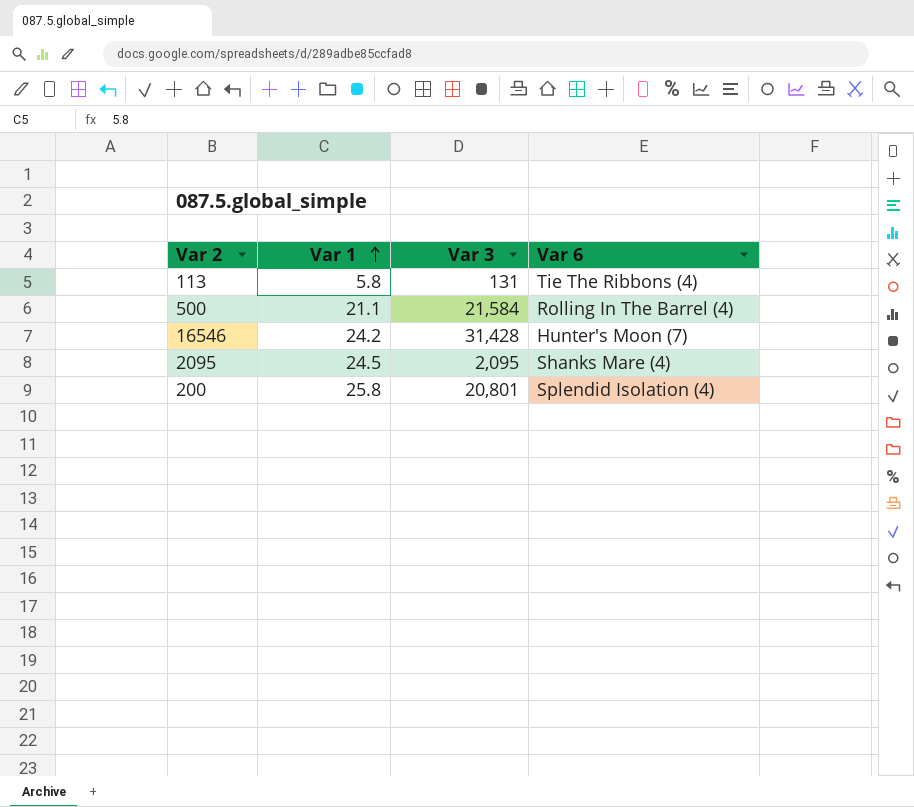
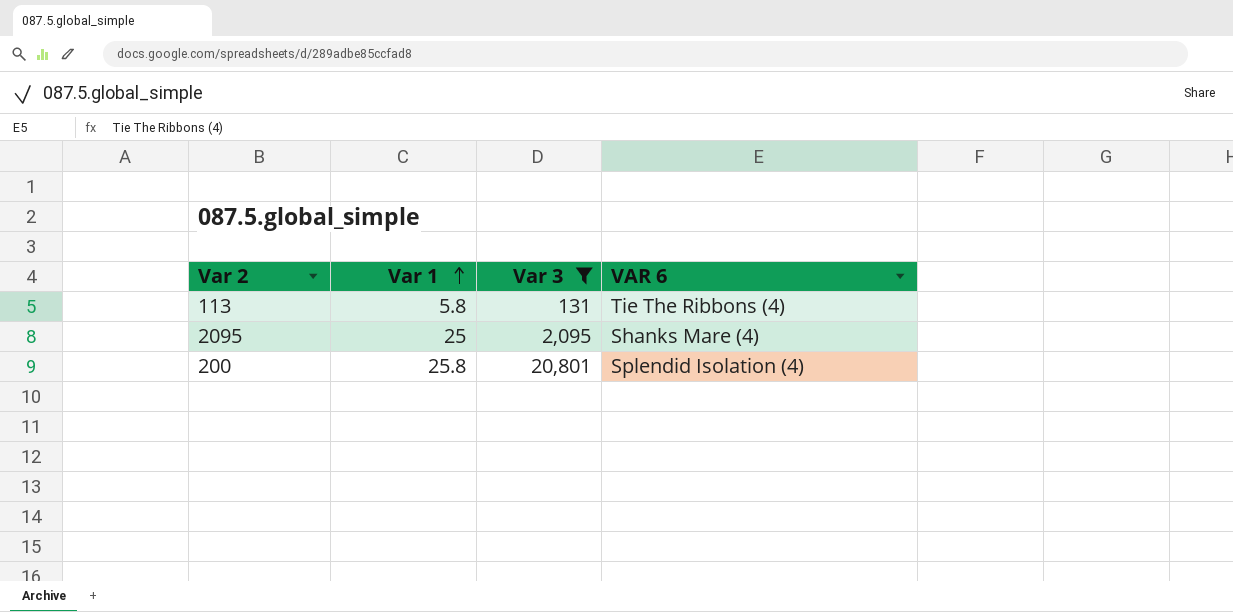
filter: none -> Var 3 <= 20,801
column name: Var 6 -> VAR 6
2095 | Var 1: 24.5 -> 25

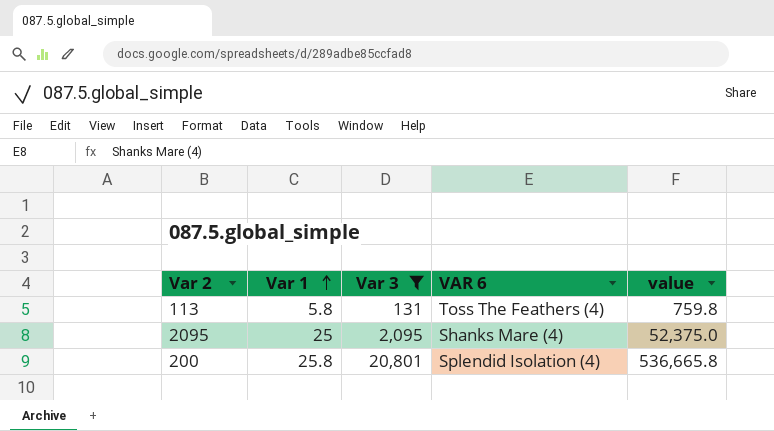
column value | formula: none -> [Var 1] * [Var 3]
113 | VAR 6: Tie The Ribbons (4) -> Toss The Feathers (4)

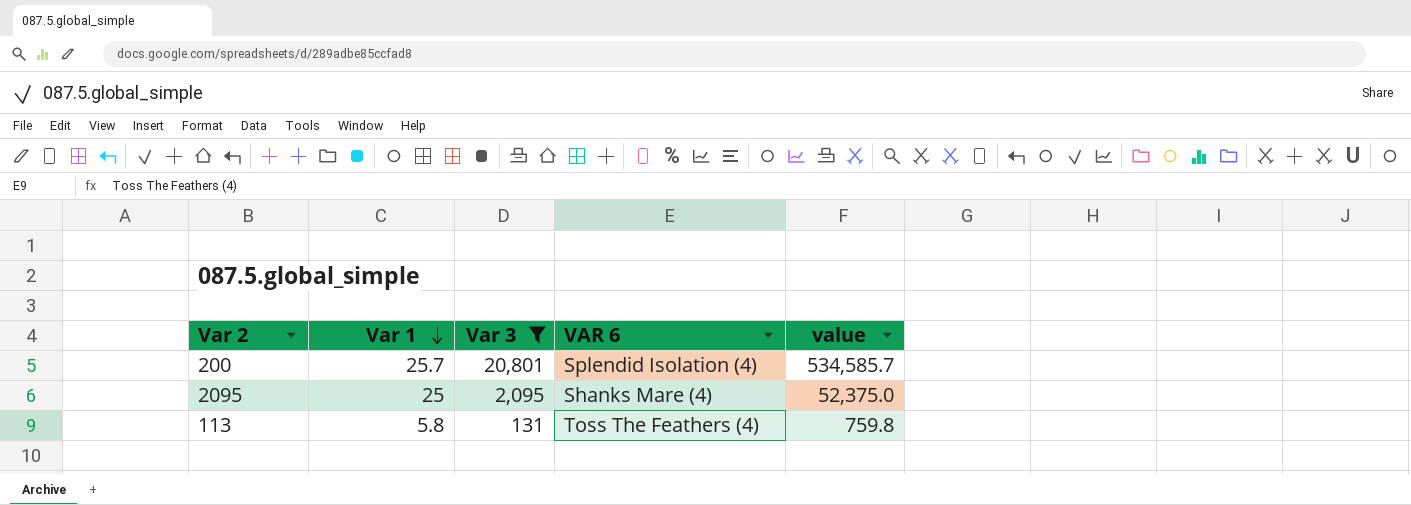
row order: Var 1 ascending -> Var 1 descending
200 | Var 1: 25.8 -> 25.7
200 | value: 536,665.8 -> 534,585.7

